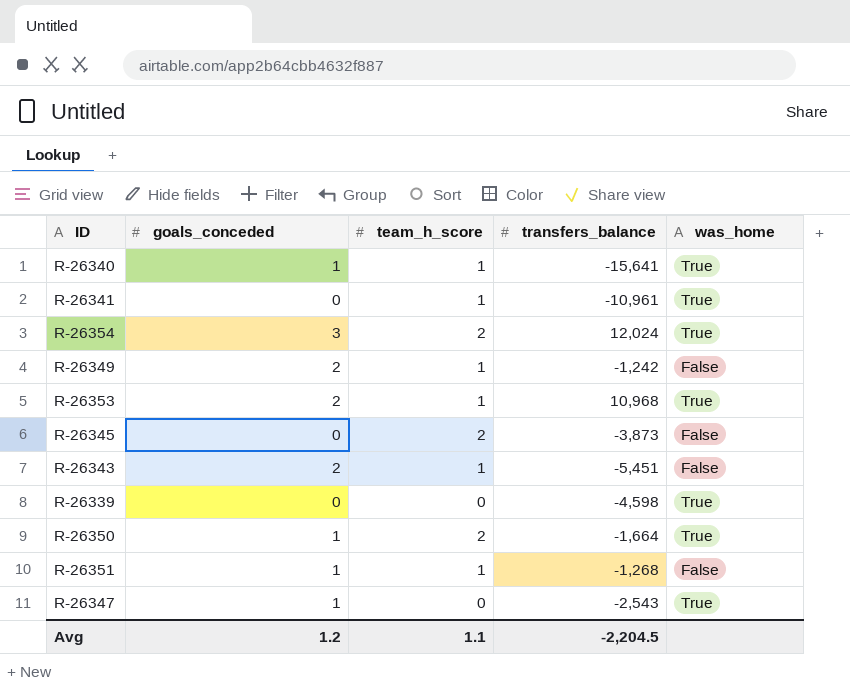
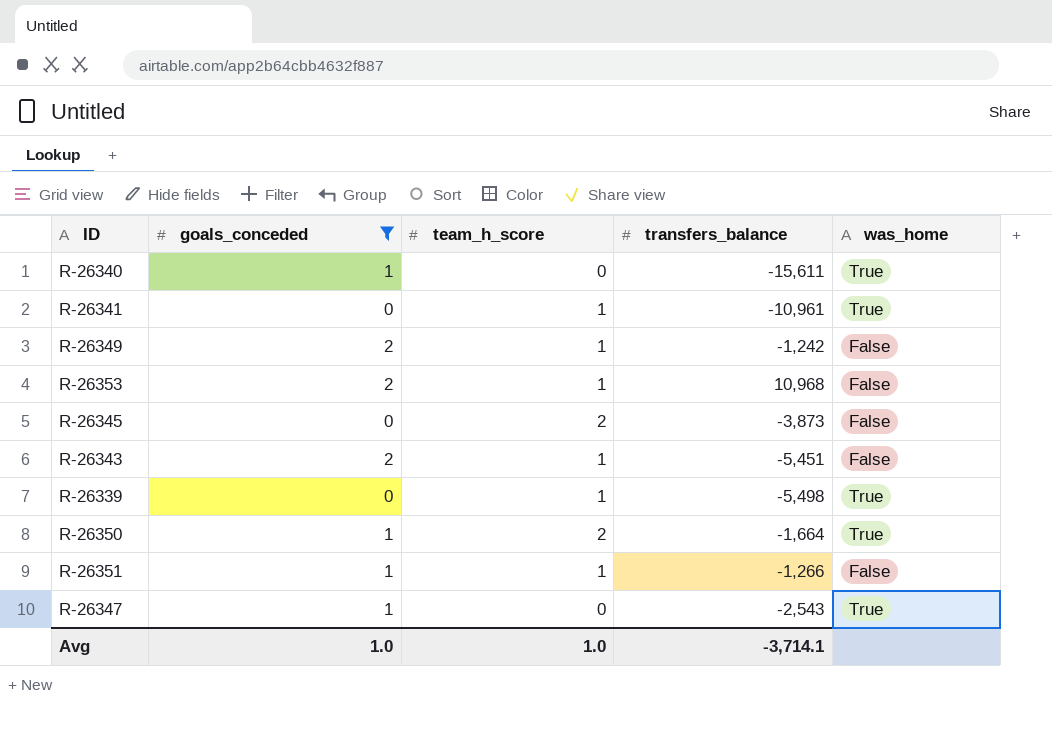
filter: none -> goals_conceded != 3
R-26340 | team_h_score: 1 -> 0
R-26340 | transfers_balance: -15,641 -> -15,611
R-26353 | was_home: True -> False
R-26339 | team_h_score: 0 -> 1
R-26339 | transfers_balance: -4,598 -> -5,498
R-26351 | transfers_balance: -1,268 -> -1,266
Avg | goals_conceded: 1.2 -> 1.0
Avg | team_h_score: 1.1 -> 1.0
Avg | transfers_balance: -2,204.5 -> -3,714.1

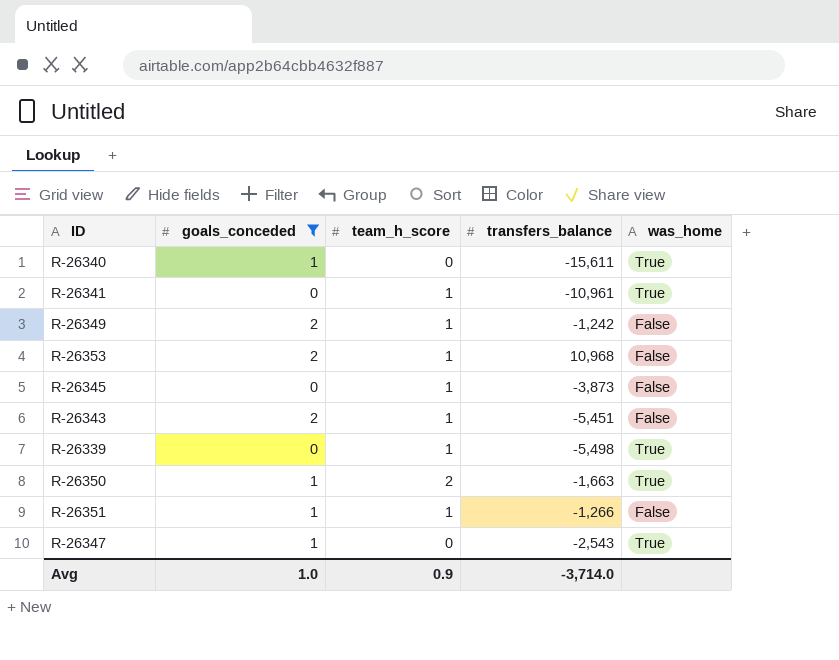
R-26345 | team_h_score: 2 -> 1
R-26350 | transfers_balance: -1,664 -> -1,663
Avg | team_h_score: 1.0 -> 0.9
Avg | transfers_balance: -3,714.1 -> -3,714.0

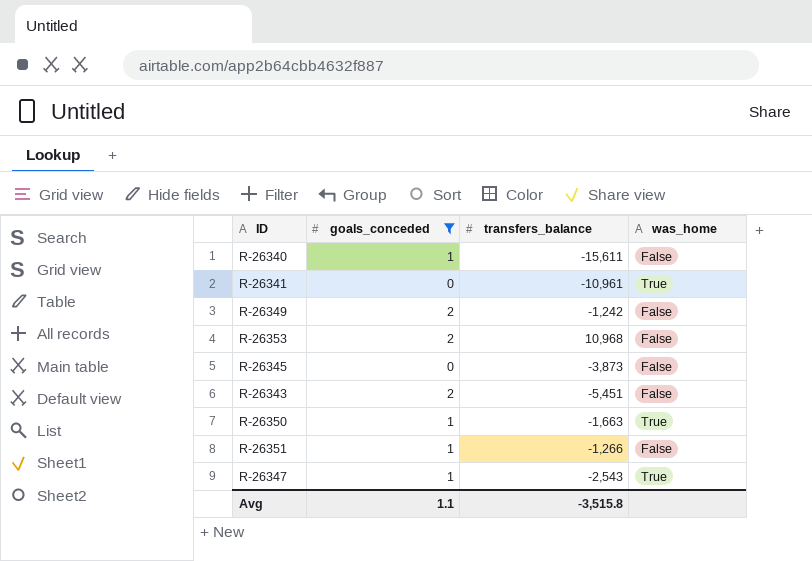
column team_h_score | position: 3 -> none
row R-26339: 0 | 1 | -5,498 | True -> none
R-26340 | was_home: True -> False
Avg | goals_conceded: 1.0 -> 1.1
Avg | transfers_balance: -3,714.0 -> -3,515.8

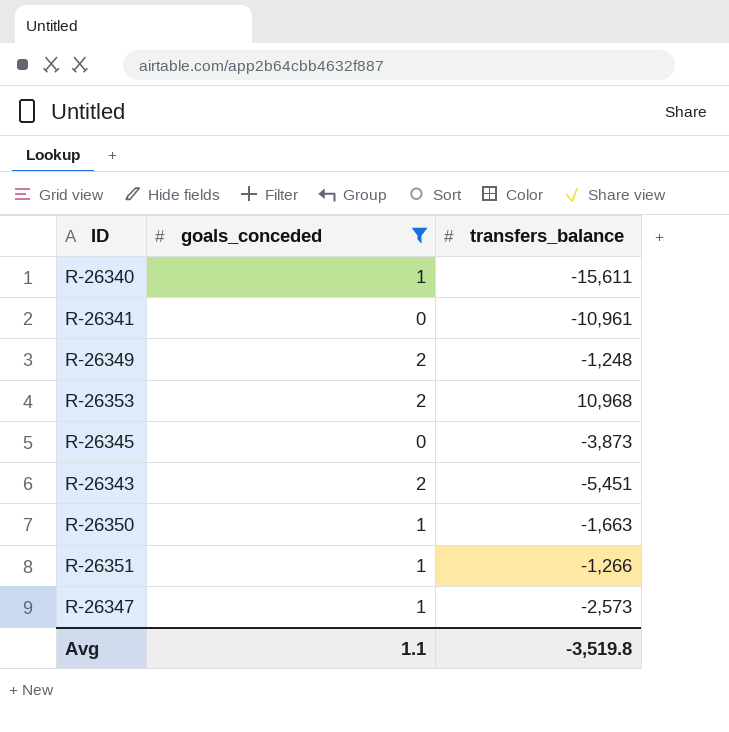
column was_home | position: 4 -> none
R-26349 | transfers_balance: -1,242 -> -1,248
R-26347 | transfers_balance: -2,543 -> -2,573
Avg | transfers_balance: -3,515.8 -> -3,519.8

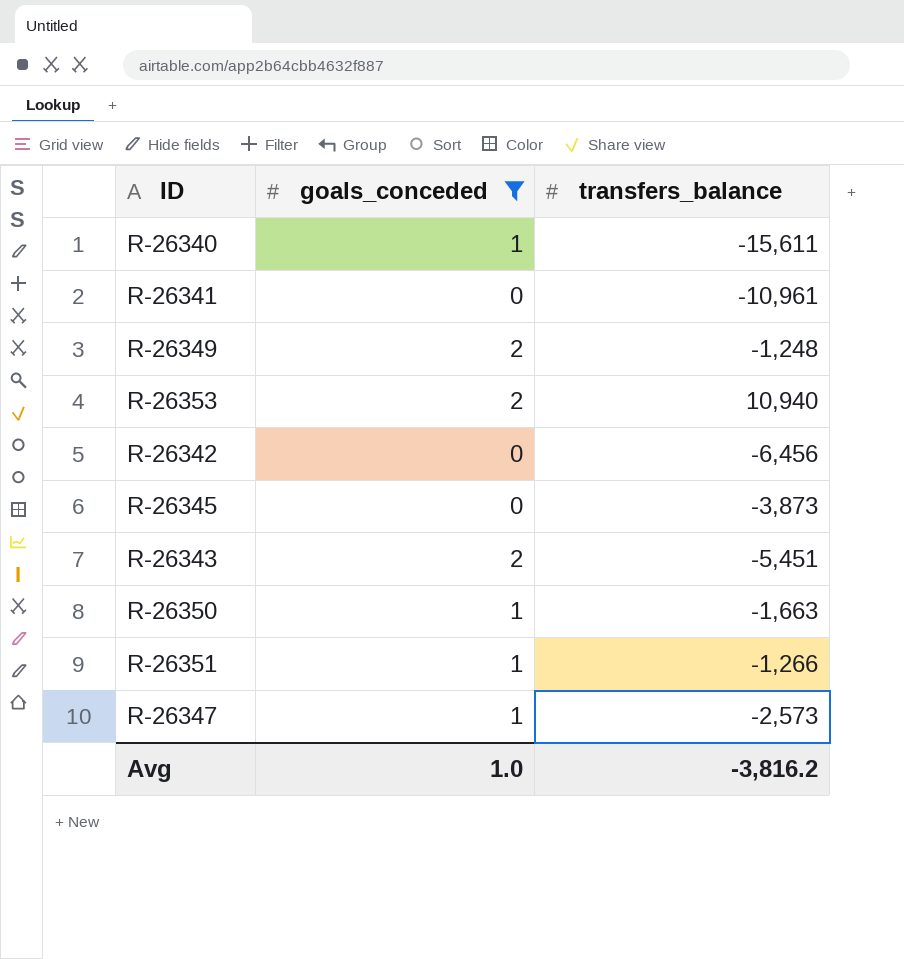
R-26353 | transfers_balance: 10,968 -> 10,940
row R-26342: none -> 0 | -6,456
Avg | goals_conceded: 1.1 -> 1.0
Avg | transfers_balance: -3,519.8 -> -3,816.2

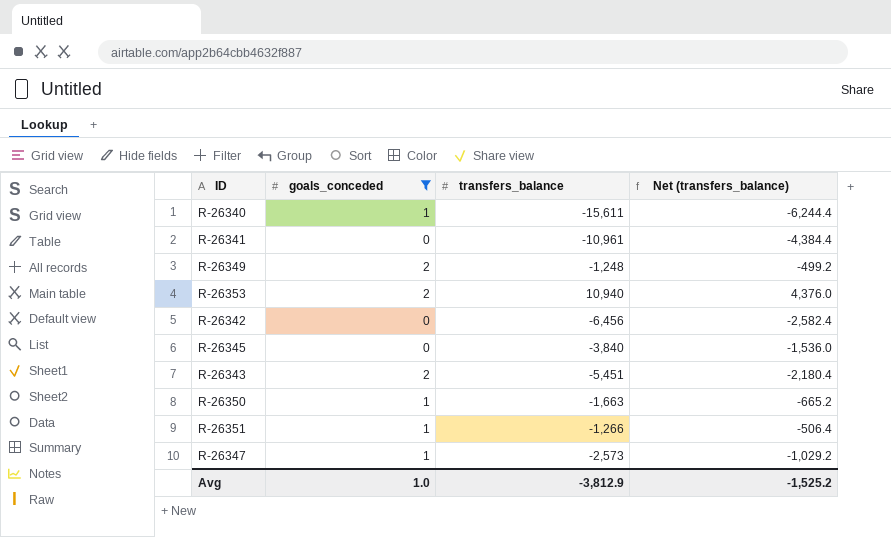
column Net (transfers_balance) | formula: none -> [transfers_balance] * 0.4
R-26345 | transfers_balance: -3,873 -> -3,840
Avg | transfers_balance: -3,816.2 -> -3,812.9

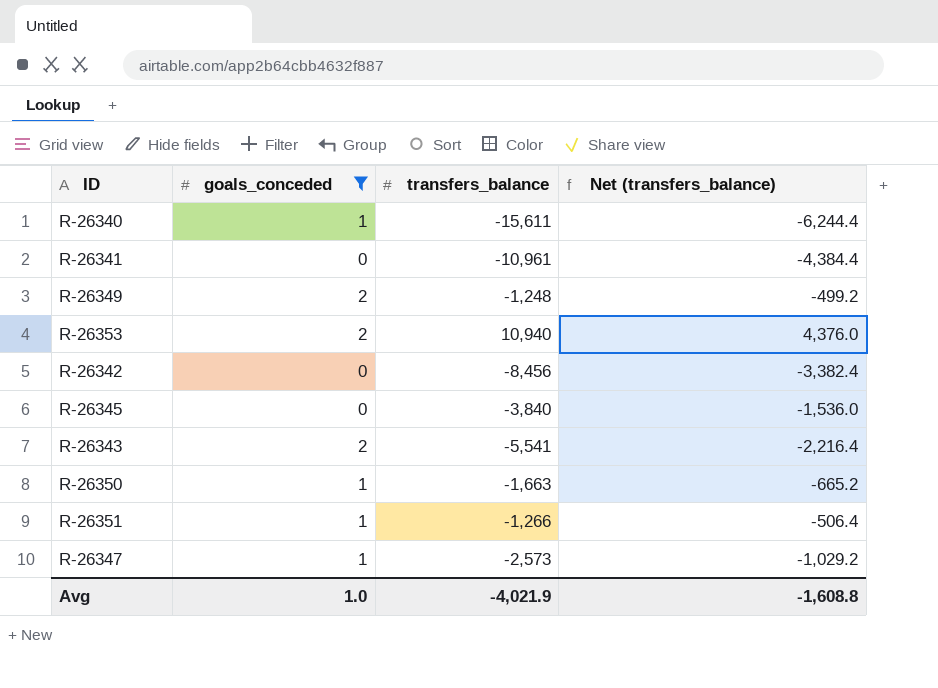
R-26342 | transfers_balance: -6,456 -> -8,456
R-26342 | Net (transfers_balance): -2,582.4 -> -3,382.4
R-26343 | transfers_balance: -5,451 -> -5,541
R-26343 | Net (transfers_balance): -2,180.4 -> -2,216.4
Avg | transfers_balance: -3,812.9 -> -4,021.9
Avg | Net (transfers_balance): -1,525.2 -> -1,608.8

